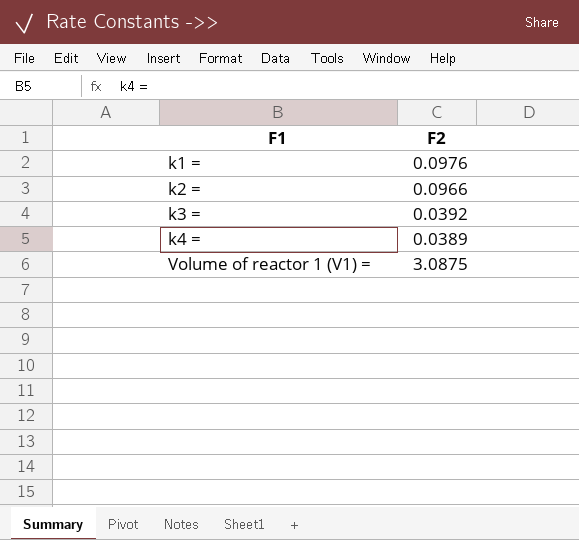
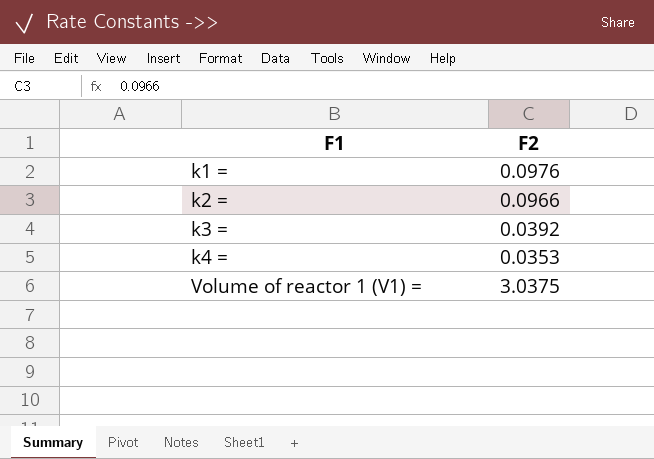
k4 = | F2: 0.0389 -> 0.0353
Volume of reactor 1 (V1) = | F2: 3.0875 -> 3.0375

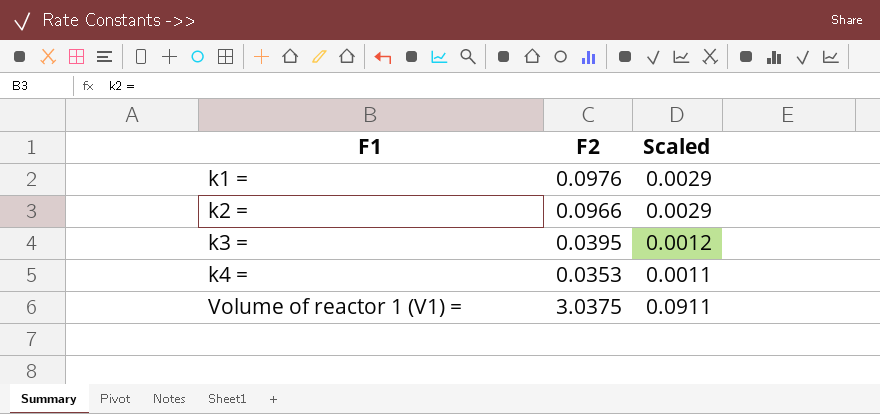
column Scaled | formula: none -> [F2] * 0.03
k3 = | F2: 0.0392 -> 0.0395

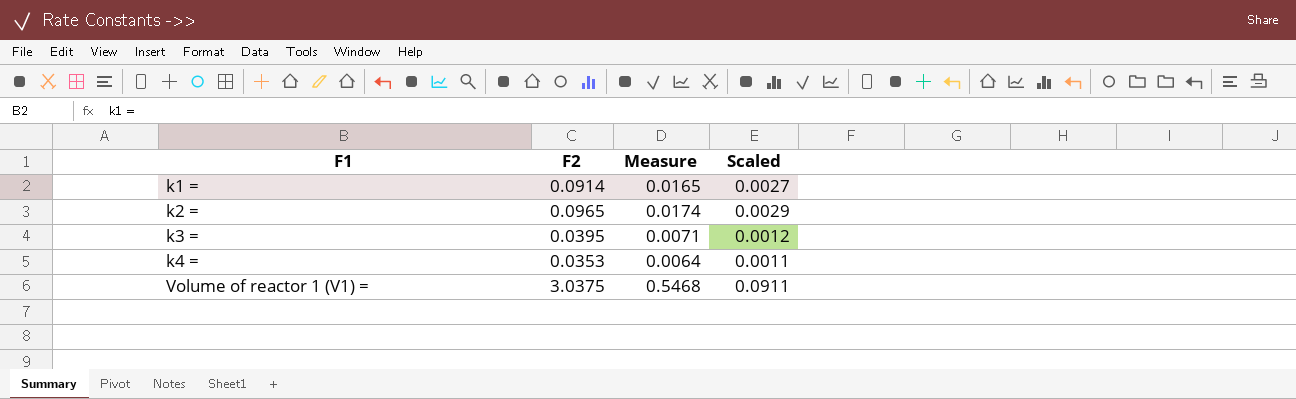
column Measure | formula: none -> [F2] * 0.18
k1 = | F2: 0.0976 -> 0.0914
k1 = | Scaled: 0.0029 -> 0.0027
k2 = | F2: 0.0966 -> 0.0965

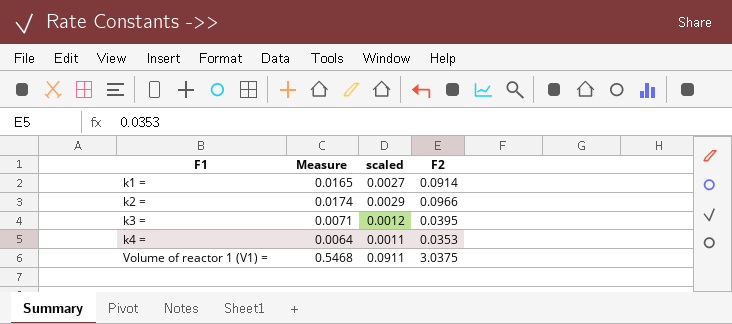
column name: Scaled -> scaled
column F2 | position: 2 -> 4
k2 = | F2: 0.0965 -> 0.0966

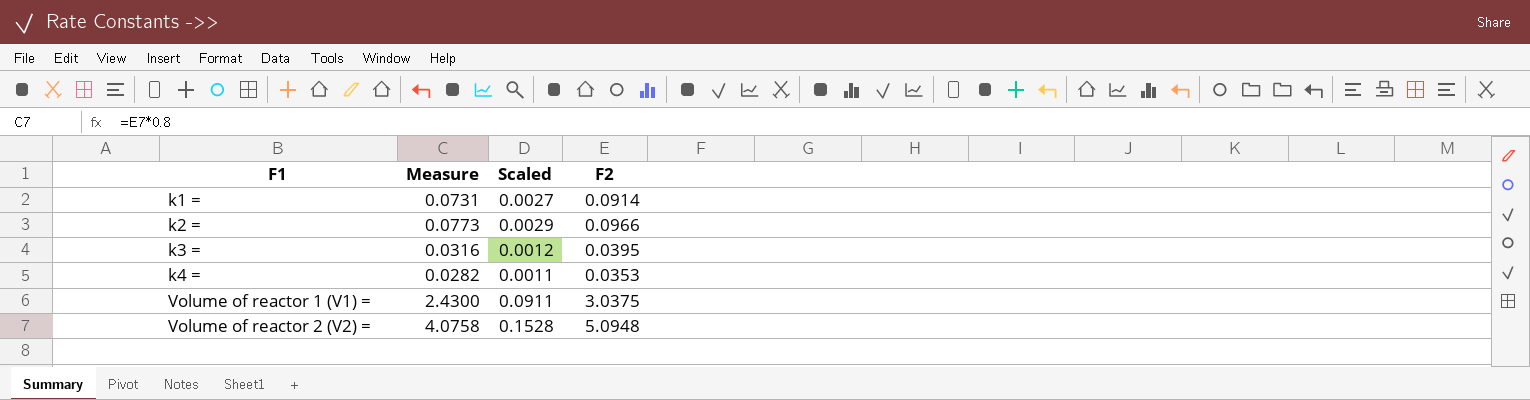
column Measure | formula: [F2] * 0.18 -> [F2] * 0.8
column name: scaled -> Scaled
row Volume of reactor 2 (V2) =: none -> 4.0758 | 0.1528 | 5.0948

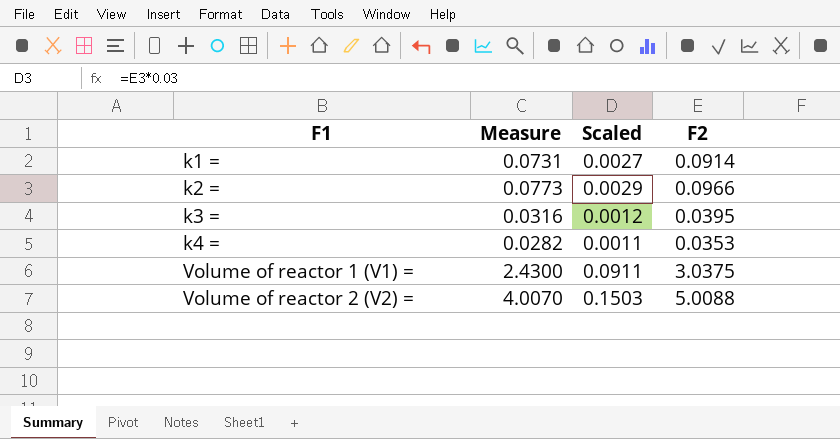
Volume of reactor 2 (V2) = | Measure: 4.0758 -> 4.0070
Volume of reactor 2 (V2) = | Scaled: 0.1528 -> 0.1503
Volume of reactor 2 (V2) = | F2: 5.0948 -> 5.0088

